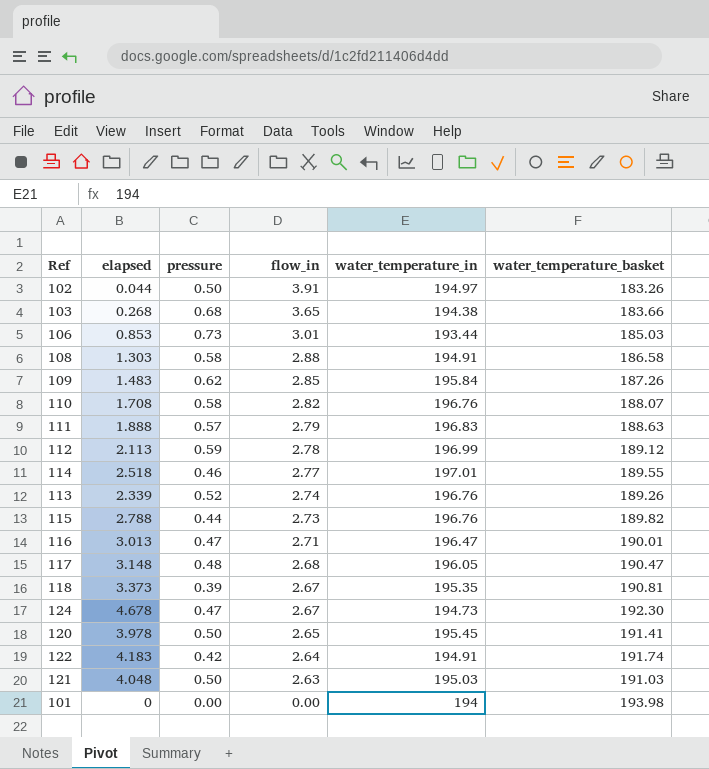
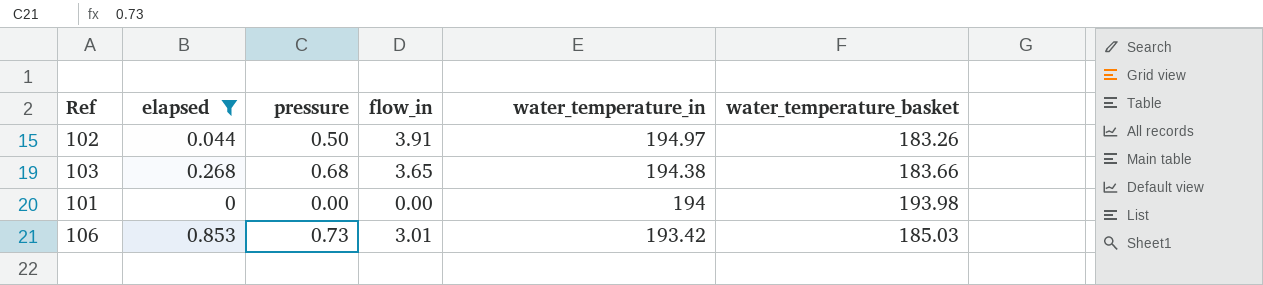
filter: none -> elapsed <= 0.853
row order: flow_in descending -> water_temperature_in descending
106 | water_temperature_in: 193.44 -> 193.42

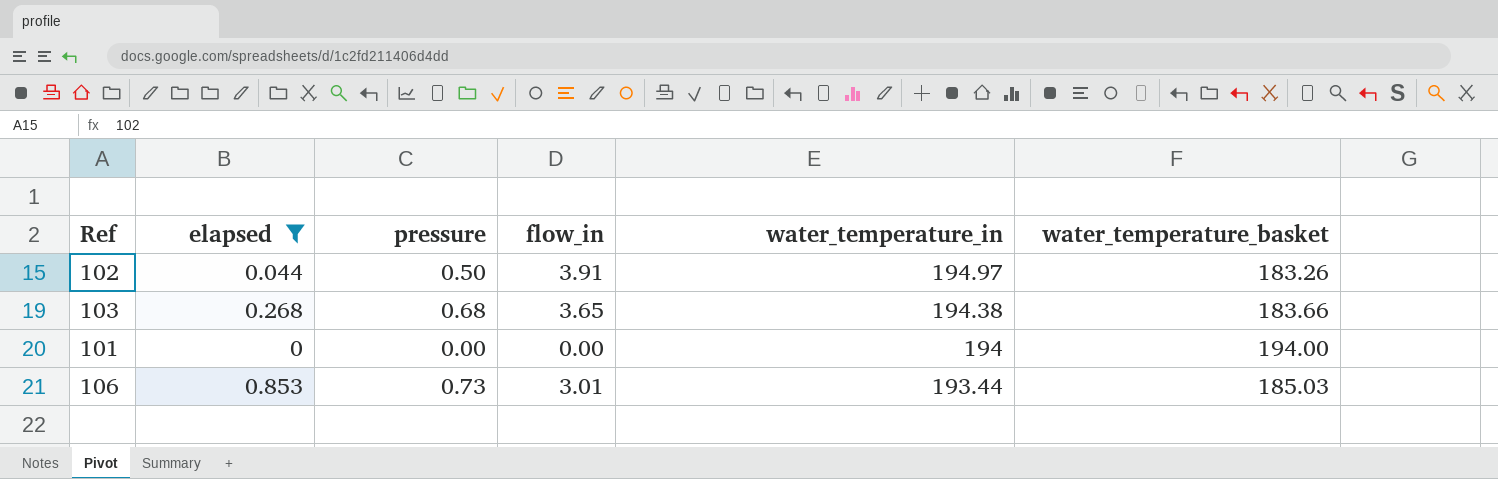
101 | water_temperature_basket: 193.98 -> 194.00
106 | water_temperature_in: 193.42 -> 193.44

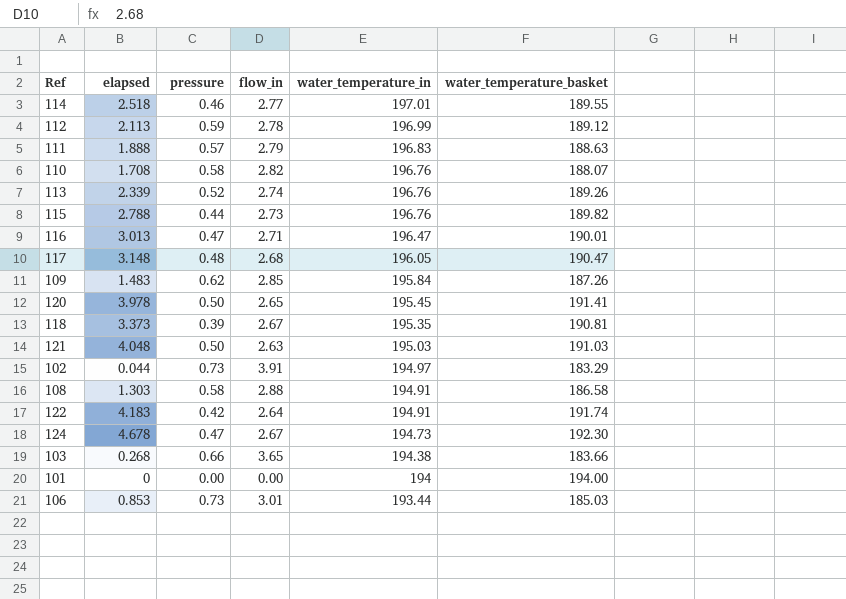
filter: elapsed <= 0.853 -> none
102 | pressure: 0.50 -> 0.73
102 | water_temperature_basket: 183.26 -> 183.29
103 | pressure: 0.68 -> 0.66

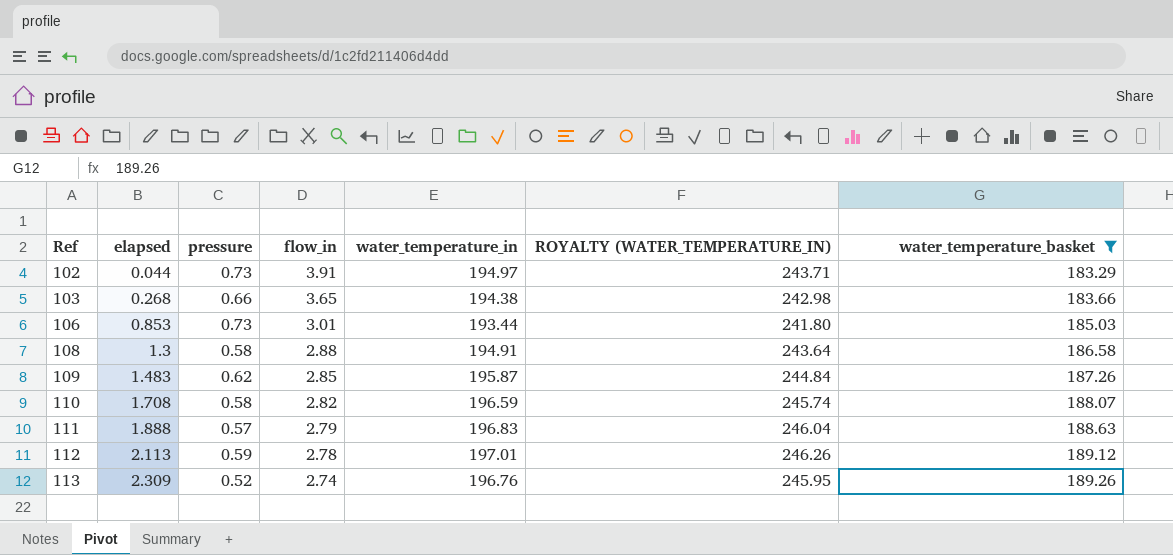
filter: none -> water_temperature_basket <= 189.26
row order: water_temperature_in descending -> Ref ascending
column ROYALTY (WATER_TEMPERATURE_IN) | formula: none -> [water_temperature_in] * 1.25
108 | elapsed: 1.303 -> 1.3
109 | water_temperature_in: 195.84 -> 195.87
110 | water_temperature_in: 196.76 -> 196.59
112 | water_temperature_in: 196.99 -> 197.01
113 | elapsed: 2.339 -> 2.309

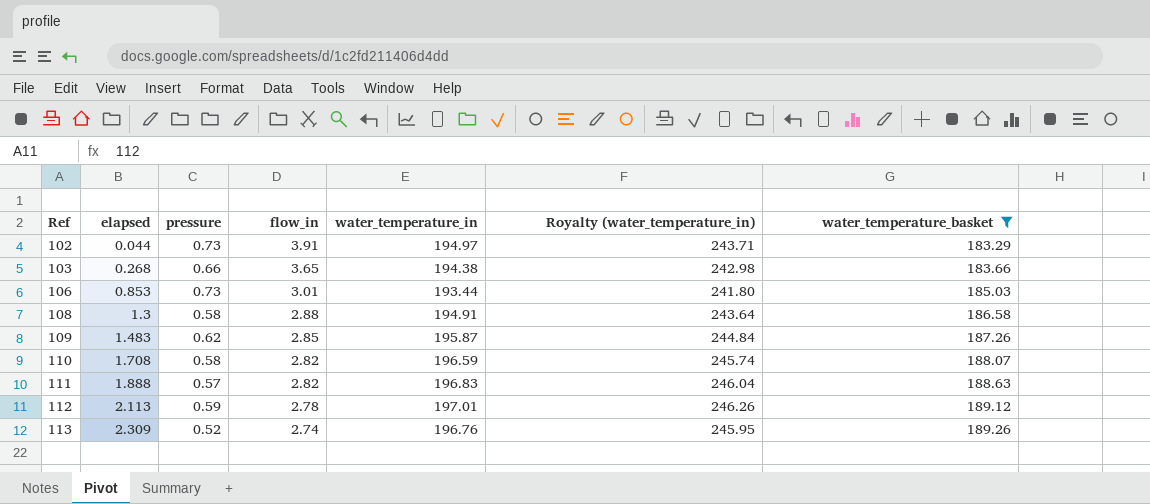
column name: ROYALTY (WATER_TEMPERATURE_IN) -> Royalty (water_temperature_in)
111 | flow_in: 2.79 -> 2.82

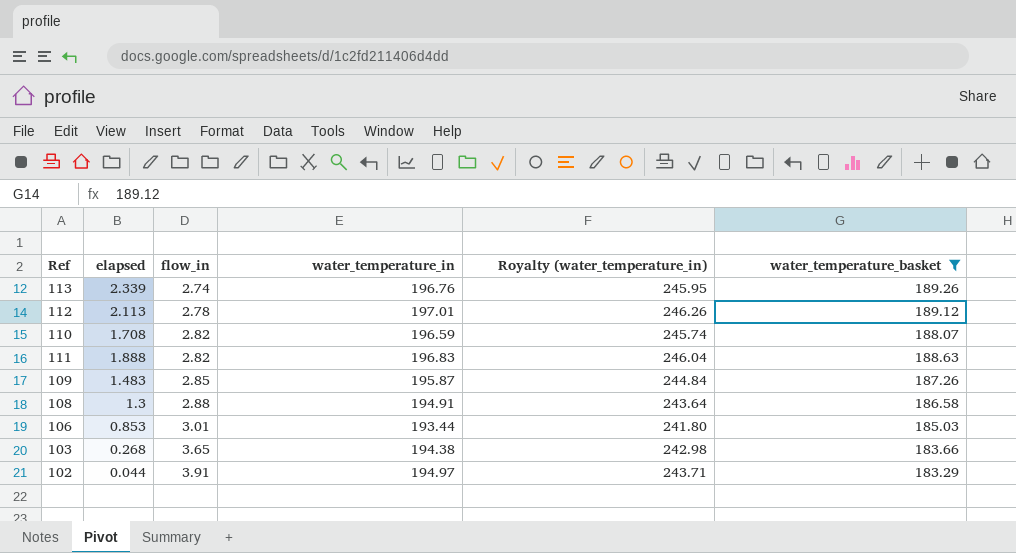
row order: Ref ascending -> flow_in ascending
column pressure | position: 3 -> none
113 | elapsed: 2.309 -> 2.339

